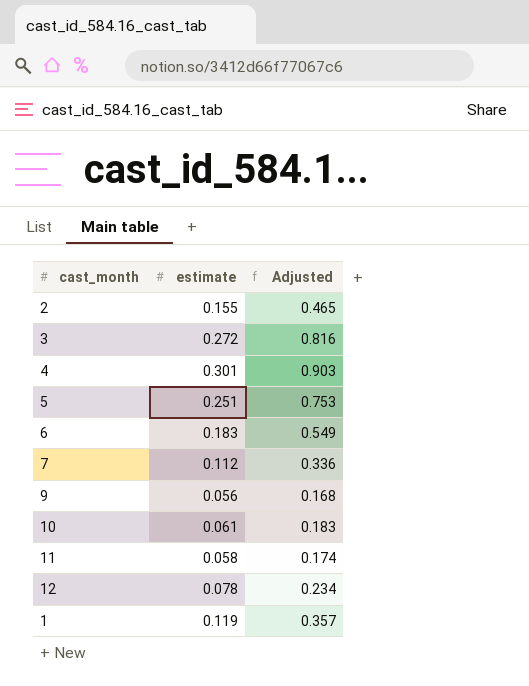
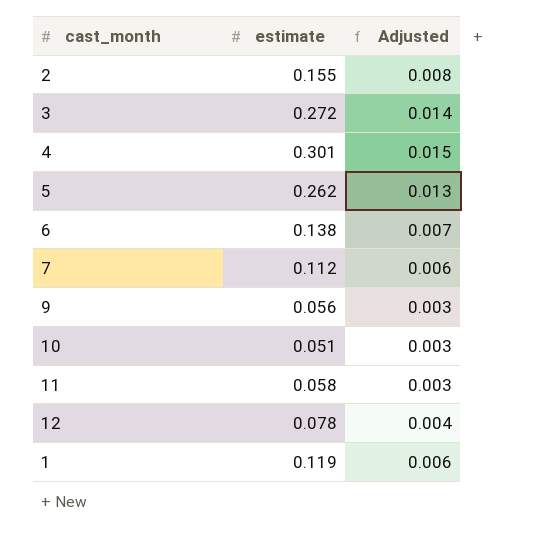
column Adjusted | formula: [estimate] * 3 -> [estimate] * 0.05
5 | estimate: 0.251 -> 0.262
6 | estimate: 0.183 -> 0.138
10 | estimate: 0.061 -> 0.051

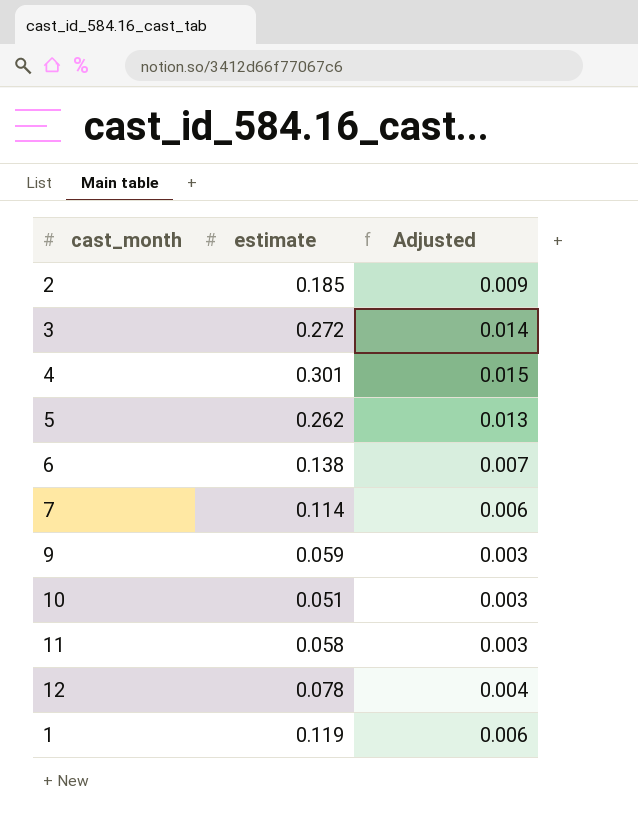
2 | estimate: 0.155 -> 0.185
2 | Adjusted: 0.008 -> 0.009
7 | estimate: 0.112 -> 0.114
9 | estimate: 0.056 -> 0.059

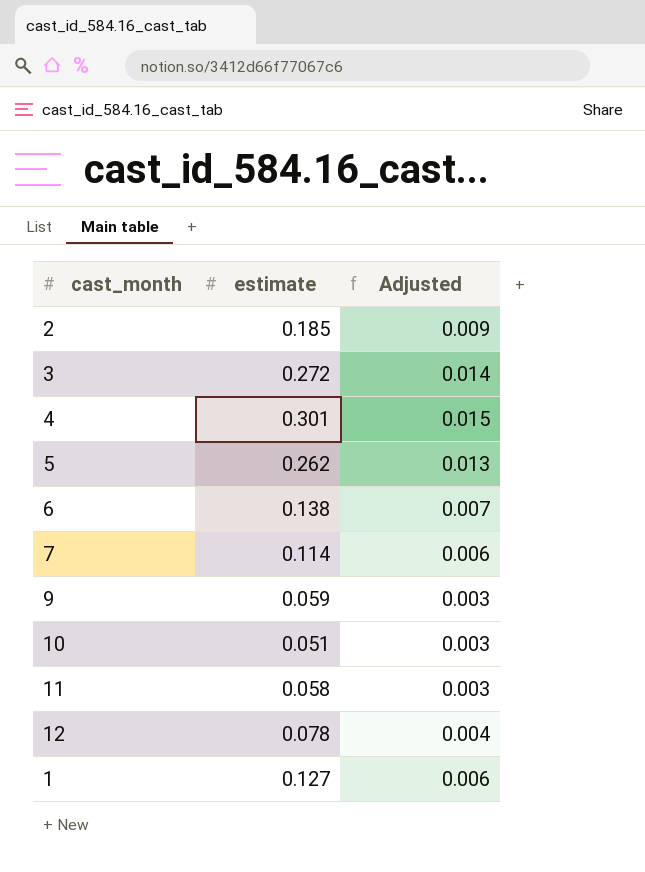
1 | estimate: 0.119 -> 0.127

